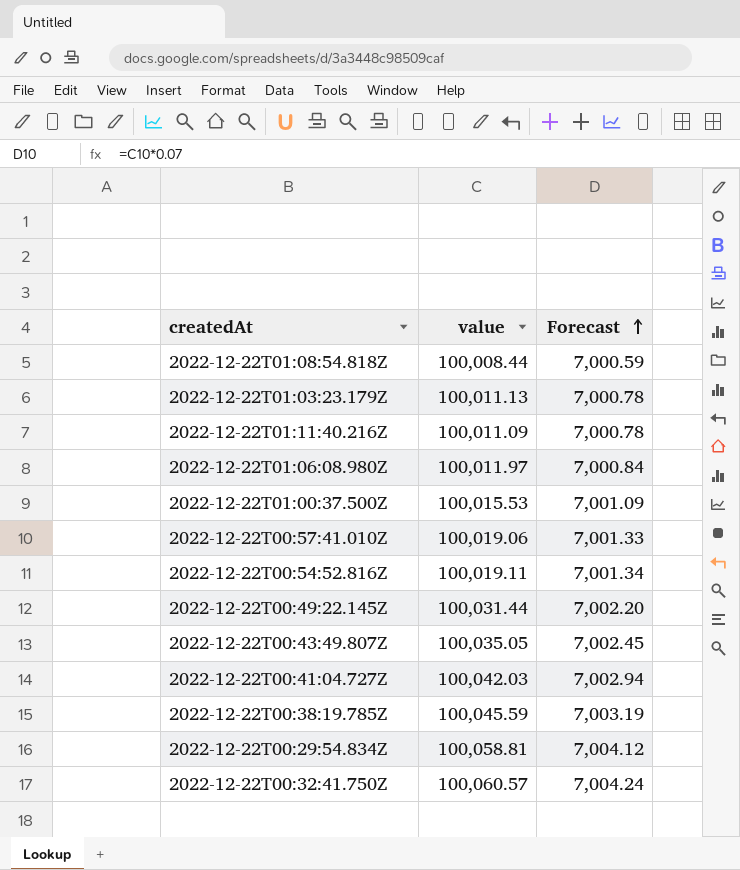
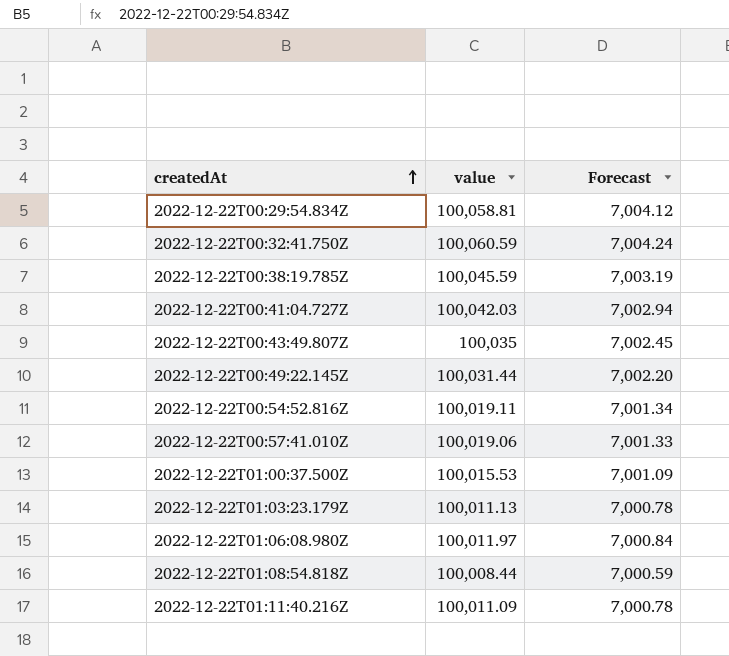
row order: Forecast ascending -> createdAt ascending
2022-12-22T00:32:41.750Z | value: 100,060.57 -> 100,060.59
2022-12-22T00:43:49.807Z | value: 100,035.05 -> 100,035

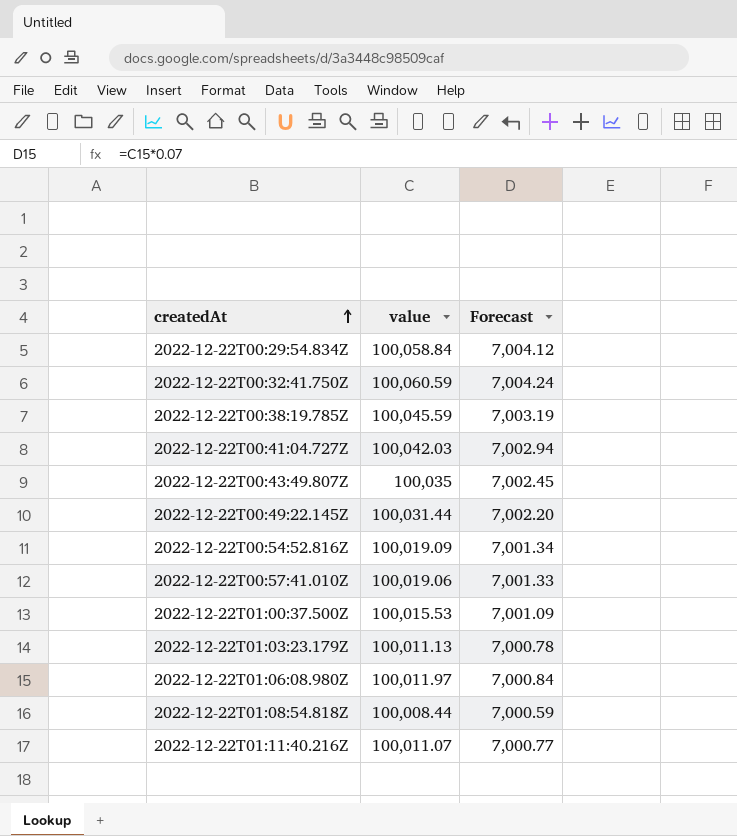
2022-12-22T00:29:54.834Z | value: 100,058.81 -> 100,058.84
2022-12-22T00:54:52.816Z | value: 100,019.11 -> 100,019.09
2022-12-22T01:11:40.216Z | value: 100,011.09 -> 100,011.07
2022-12-22T01:11:40.216Z | Forecast: 7,000.78 -> 7,000.77

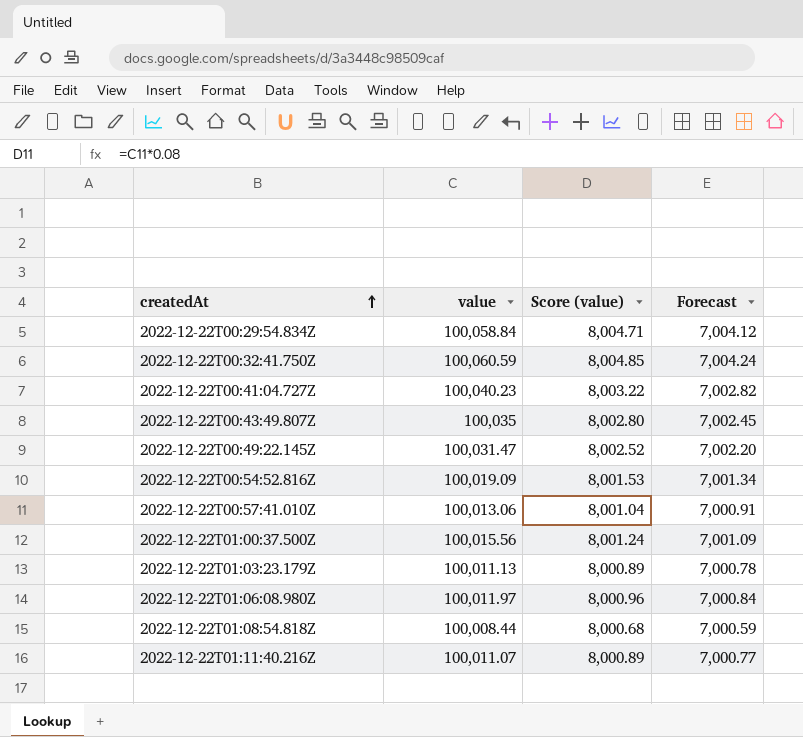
column Score (value) | formula: none -> [value] * 0.08
row 2022-12-22T00:38:19.785Z: 100,045.59 | 7,003.19 -> none
2022-12-22T00:41:04.727Z | value: 100,042.03 -> 100,040.23
2022-12-22T00:41:04.727Z | Forecast: 7,002.94 -> 7,002.82
2022-12-22T00:49:22.145Z | value: 100,031.44 -> 100,031.47
2022-12-22T00:57:41.010Z | value: 100,019.06 -> 100,013.06
2022-12-22T00:57:41.010Z | Forecast: 7,001.33 -> 7,000.91
2022-12-22T01:00:37.500Z | value: 100,015.53 -> 100,015.56

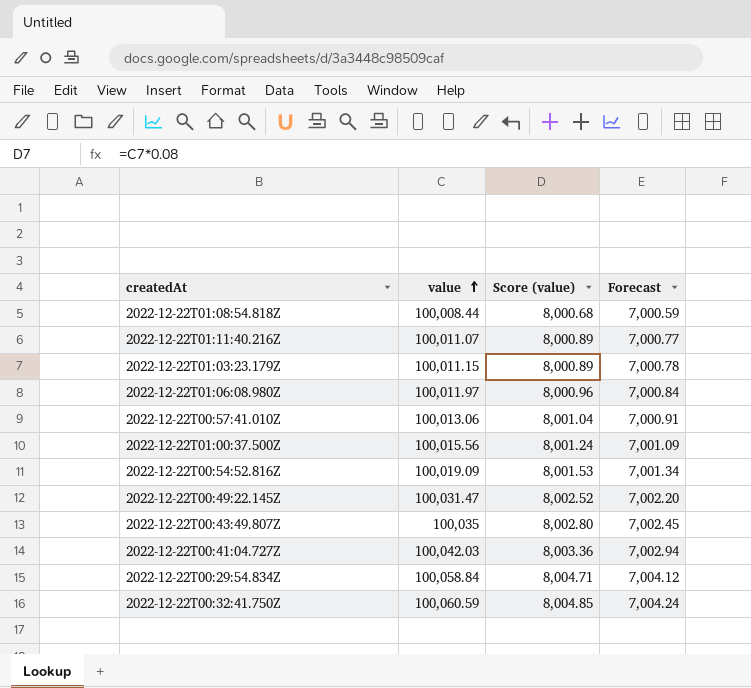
row order: createdAt ascending -> value ascending
2022-12-22T01:03:23.179Z | value: 100,011.13 -> 100,011.15
2022-12-22T00:41:04.727Z | value: 100,040.23 -> 100,042.03
2022-12-22T00:41:04.727Z | Score (value): 8,003.22 -> 8,003.36
2022-12-22T00:41:04.727Z | Forecast: 7,002.82 -> 7,002.94

